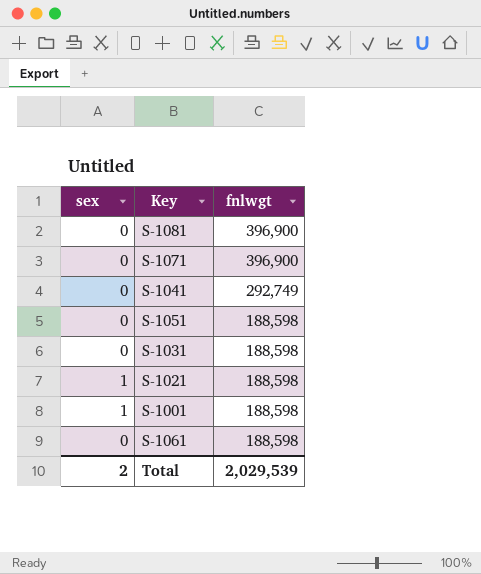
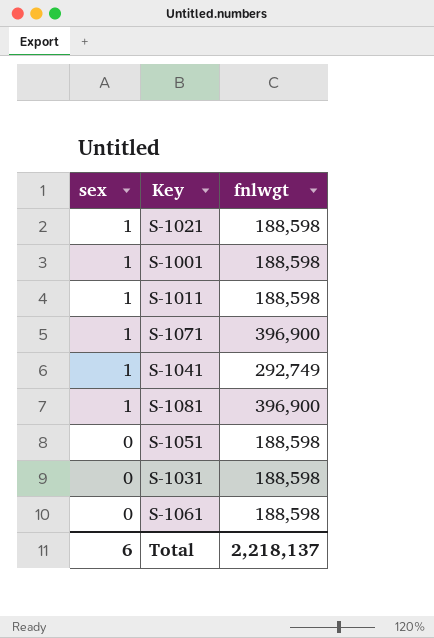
row order: fnlwgt descending -> sex descending
row S-1011: none -> 1 | 188,598
S-1071 | sex: 0 -> 1
S-1041 | sex: 0 -> 1
S-1081 | sex: 0 -> 1
Total | sex: 2 -> 6
Total | fnlwgt: 2,029,539 -> 2,218,137

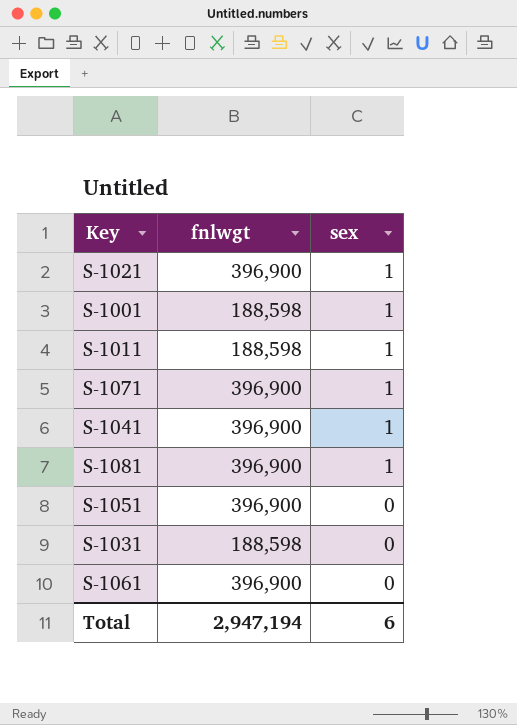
column sex | position: 1 -> 3
S-1021 | fnlwgt: 188,598 -> 396,900
S-1041 | fnlwgt: 292,749 -> 396,900
S-1051 | fnlwgt: 188,598 -> 396,900
S-1061 | fnlwgt: 188,598 -> 396,900
Total | fnlwgt: 2,218,137 -> 2,947,194

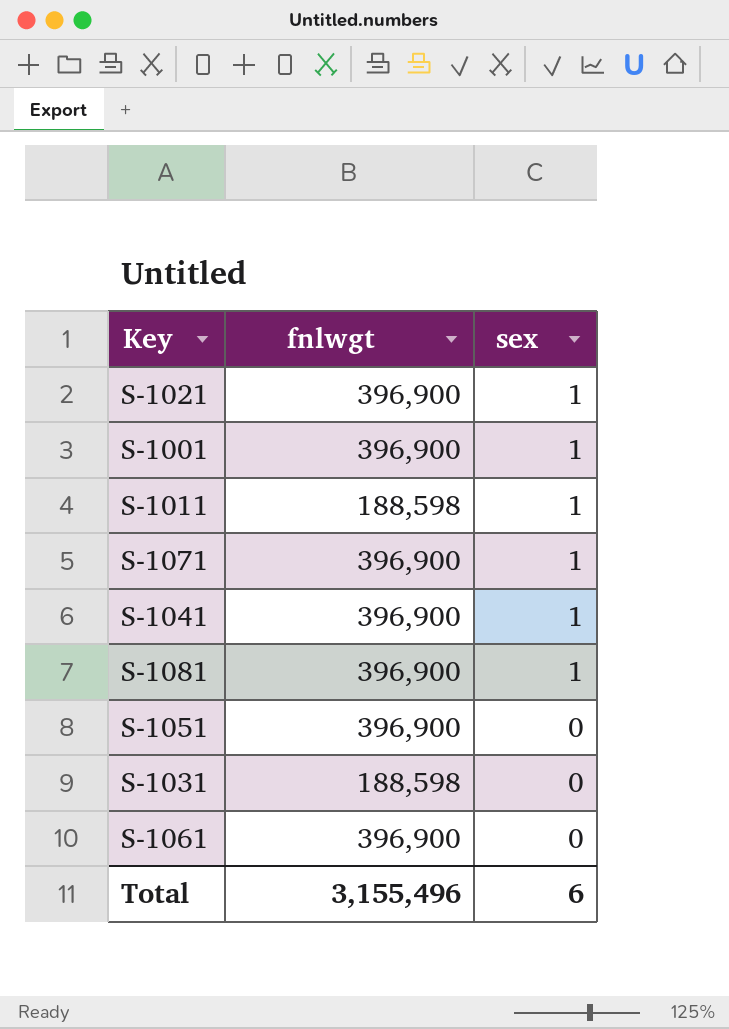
S-1001 | fnlwgt: 188,598 -> 396,900
Total | fnlwgt: 2,947,194 -> 3,155,496

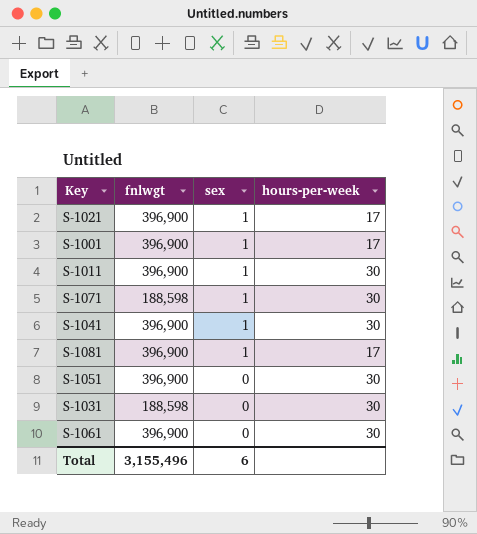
column hours-per-week | position: none -> 4
S-1011 | fnlwgt: 188,598 -> 396,900
S-1071 | fnlwgt: 396,900 -> 188,598

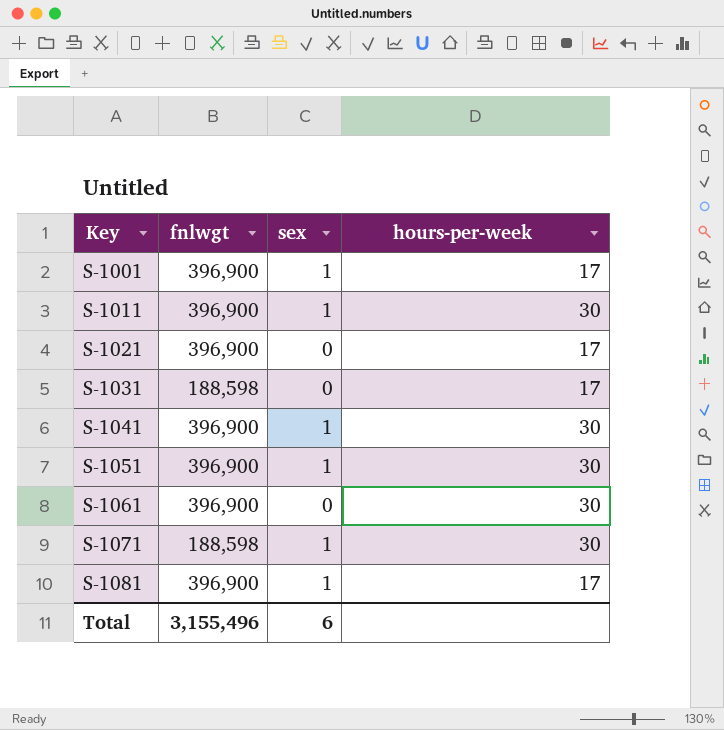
row order: sex descending -> Key ascending
S-1021 | sex: 1 -> 0
S-1031 | hours-per-week: 30 -> 17
S-1051 | sex: 0 -> 1

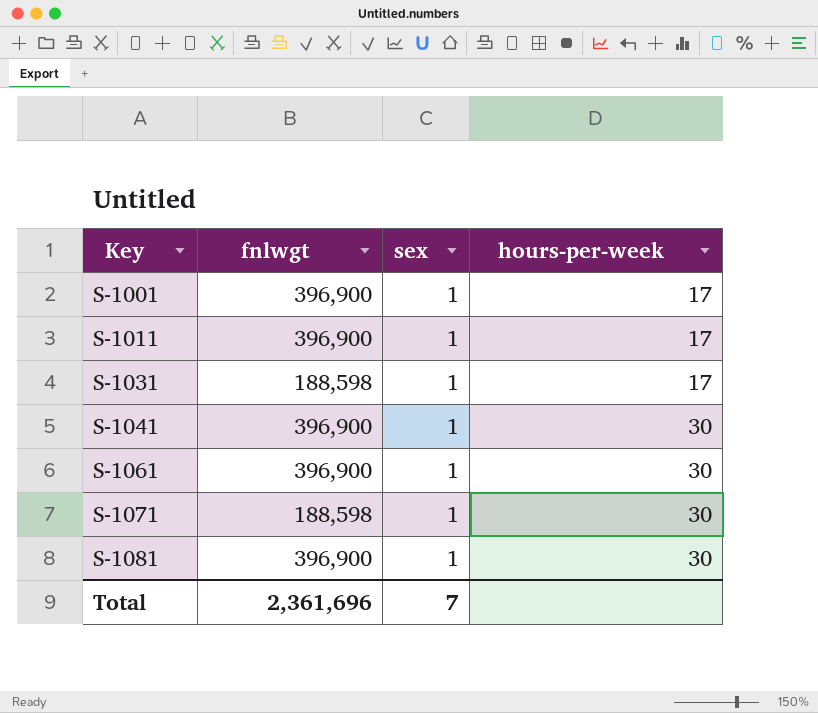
row S-1021: 396,900 | 0 | 17 -> none
row S-1051: 396,900 | 1 | 30 -> none
S-1011 | hours-per-week: 30 -> 17
S-1031 | sex: 0 -> 1
S-1061 | sex: 0 -> 1
S-1081 | hours-per-week: 17 -> 30
Total | fnlwgt: 3,155,496 -> 2,361,696
Total | sex: 6 -> 7

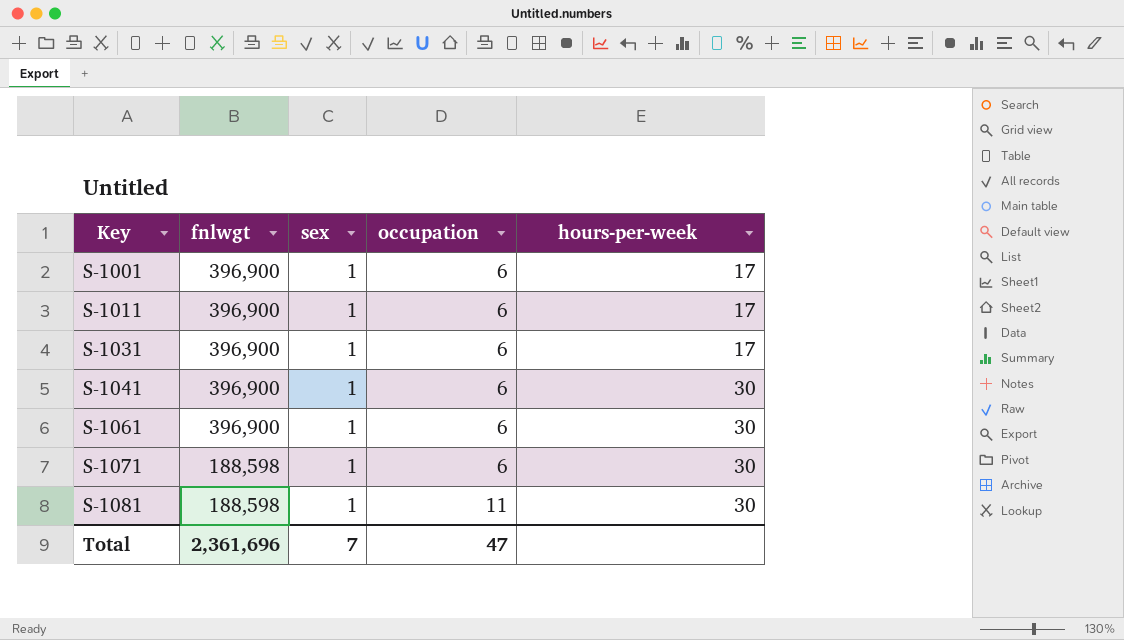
column occupation | position: none -> 4
S-1031 | fnlwgt: 188,598 -> 396,900
S-1081 | fnlwgt: 396,900 -> 188,598

